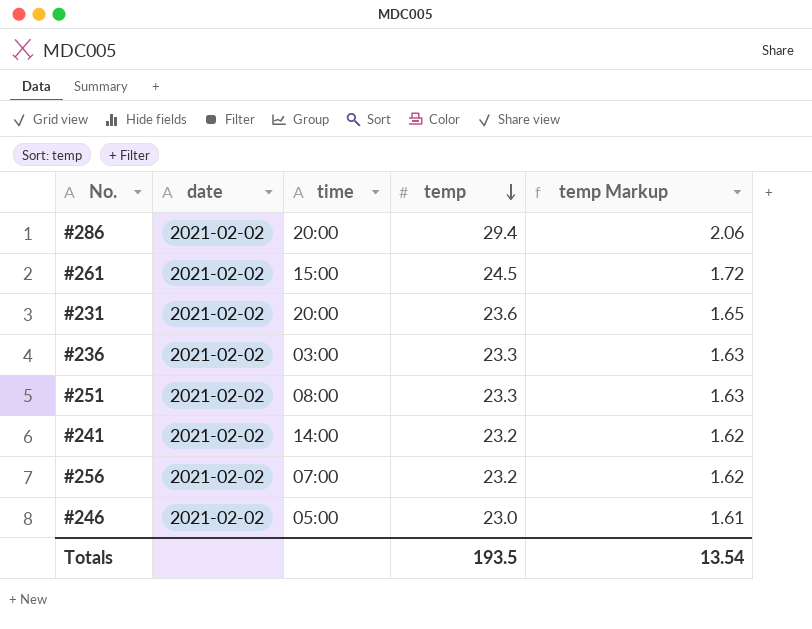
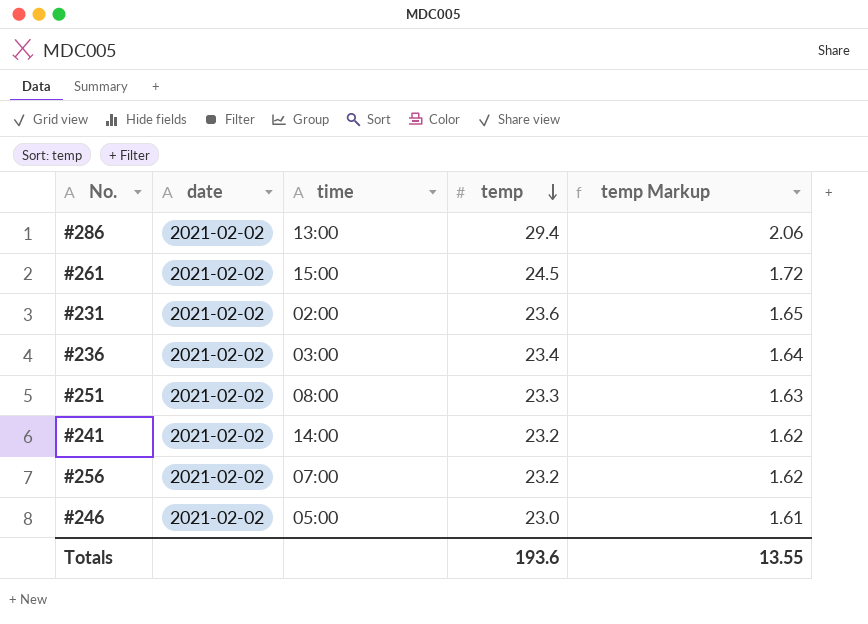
#286 | time: 20:00 -> 13:00
#231 | time: 20:00 -> 02:00
#236 | temp: 23.3 -> 23.4
#236 | temp Markup: 1.63 -> 1.64
Totals | temp: 193.5 -> 193.6
Totals | temp Markup: 13.54 -> 13.55

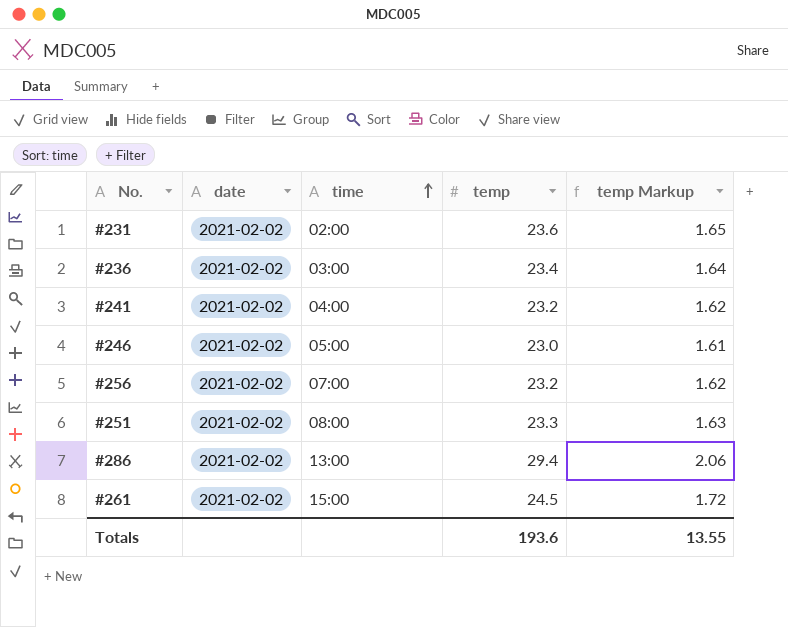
row order: temp descending -> time ascending
#241 | time: 14:00 -> 04:00

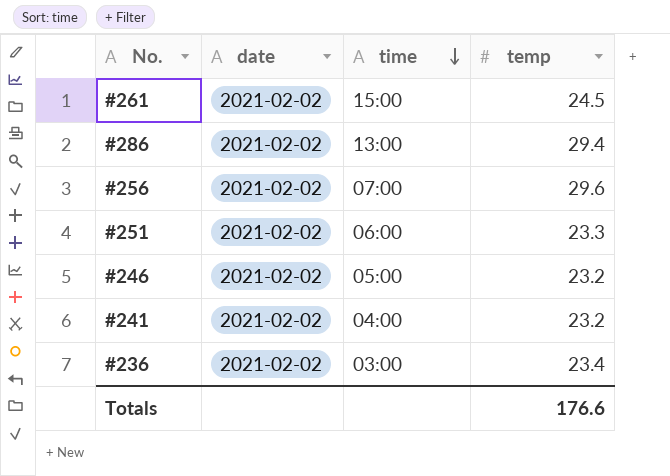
row order: time ascending -> time descending
column temp Markup | formula: [temp] * 0.07 -> none
row #231: 2021-02-02 | 02:00 | 23.6 | 1.65 -> none
#256 | temp: 23.2 -> 29.6
#251 | time: 08:00 -> 06:00
#246 | temp: 23.0 -> 23.2
Totals | temp: 193.6 -> 176.6

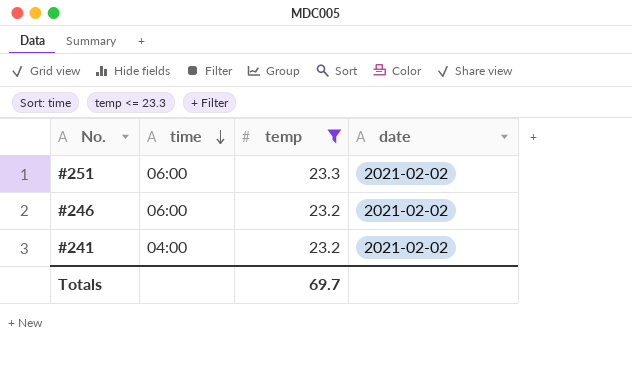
filter: none -> temp <= 23.3
column date | position: 2 -> 4
#246 | time: 05:00 -> 06:00
Totals | temp: 176.6 -> 69.7

